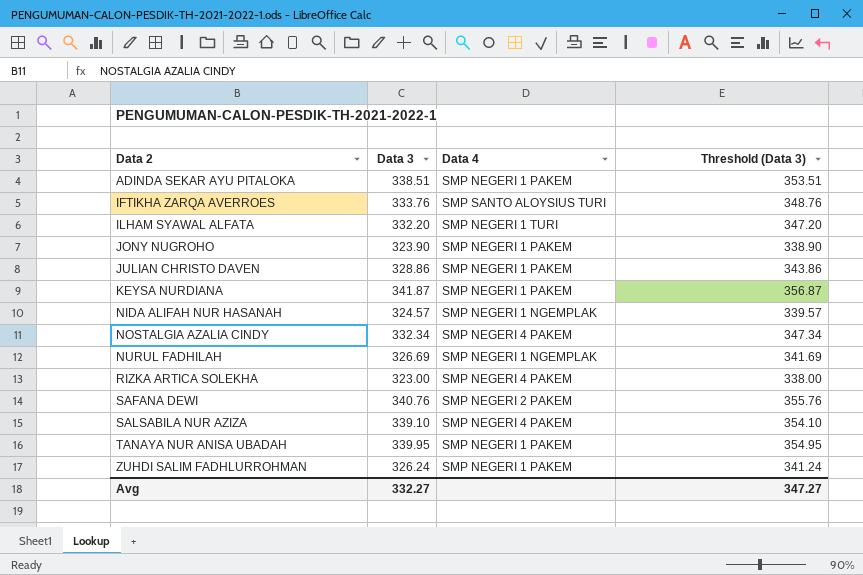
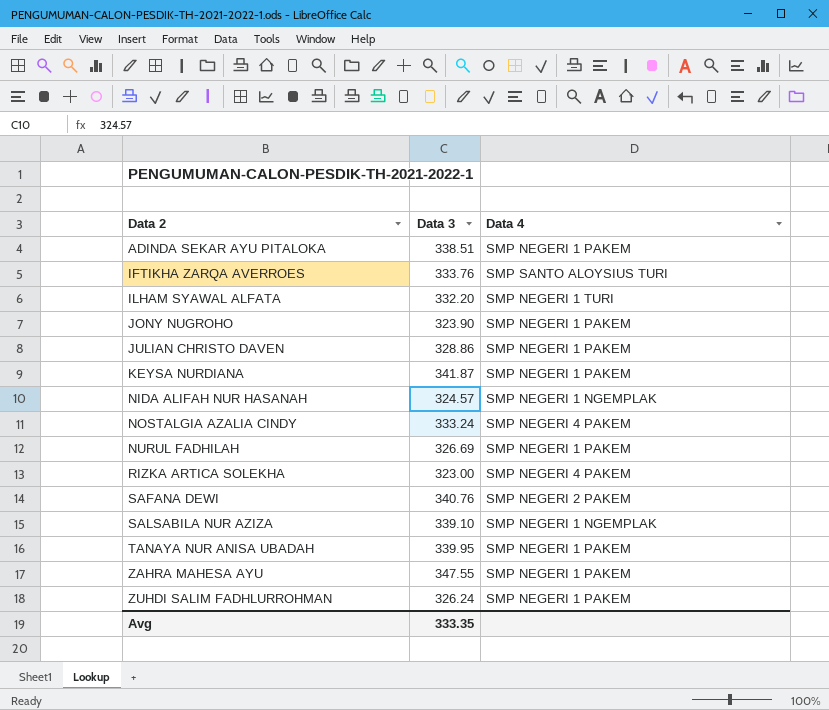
column Threshold (Data 3) | formula: [Data 3] + 15 -> none
NOSTALGIA AZALIA CINDY | Data 3: 332.34 -> 333.24
NURUL FADHILAH | Data 4: SMP NEGERI 1 NGEMPLAK -> SMP NEGERI 1 PAKEM
SALSABILA NUR AZIZA | Data 4: SMP NEGERI 4 PAKEM -> SMP NEGERI 1 NGEMPLAK
row ZAHRA MAHESA AYU: none -> 347.55 | SMP NEGERI 1 PAKEM
Avg | Data 3: 332.27 -> 333.35

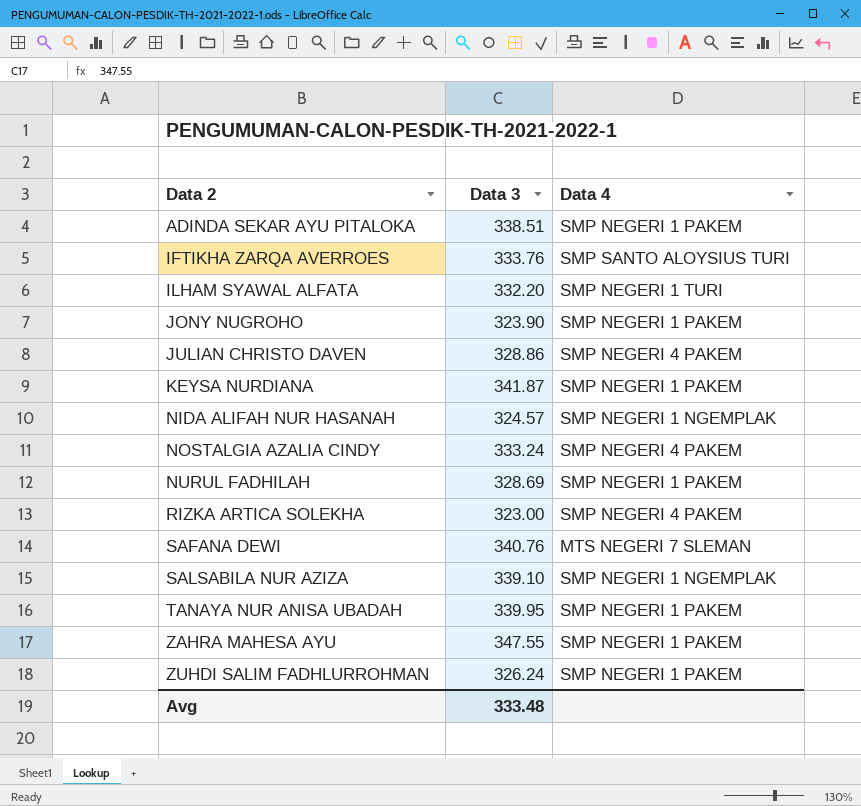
JULIAN CHRISTO DAVEN | Data 4: SMP NEGERI 1 PAKEM -> SMP NEGERI 4 PAKEM
NURUL FADHILAH | Data 3: 326.69 -> 328.69
SAFANA DEWI | Data 4: SMP NEGERI 2 PAKEM -> MTS NEGERI 7 SLEMAN
Avg | Data 3: 333.35 -> 333.48

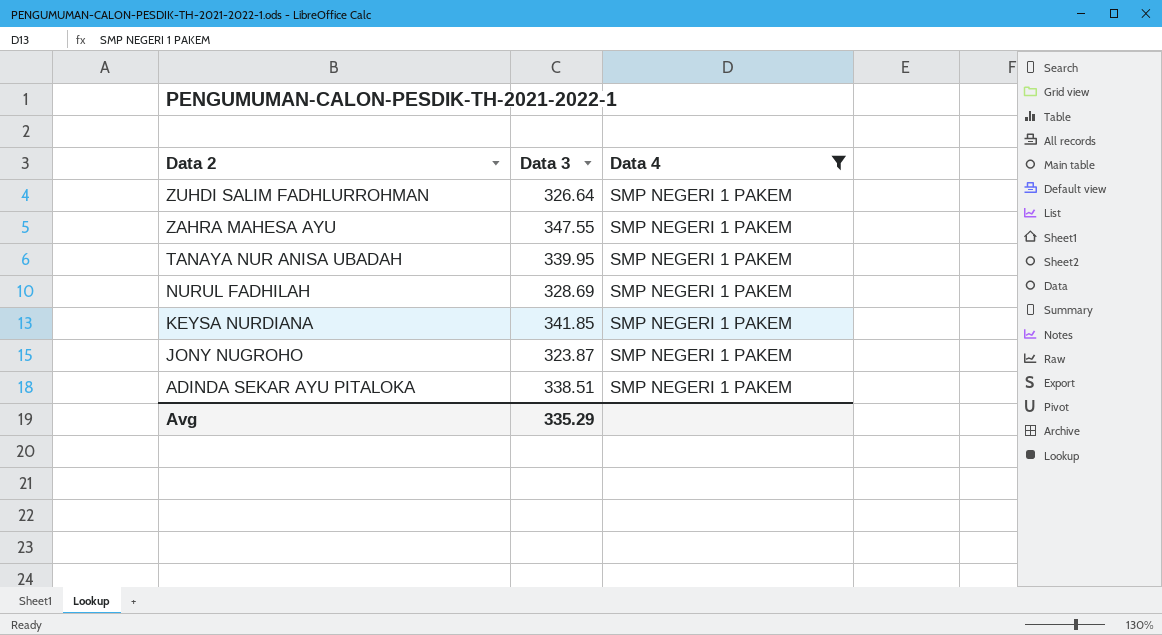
filter: none -> Data 4 = SMP NEGERI 1 PAKEM
row order: Data 2 ascending -> Data 2 descending
ZUHDI SALIM FADHLURROHMAN | Data 3: 326.24 -> 326.64
KEYSA NURDIANA | Data 3: 341.87 -> 341.85
JONY NUGROHO | Data 3: 323.90 -> 323.87
Avg | Data 3: 333.48 -> 335.29

